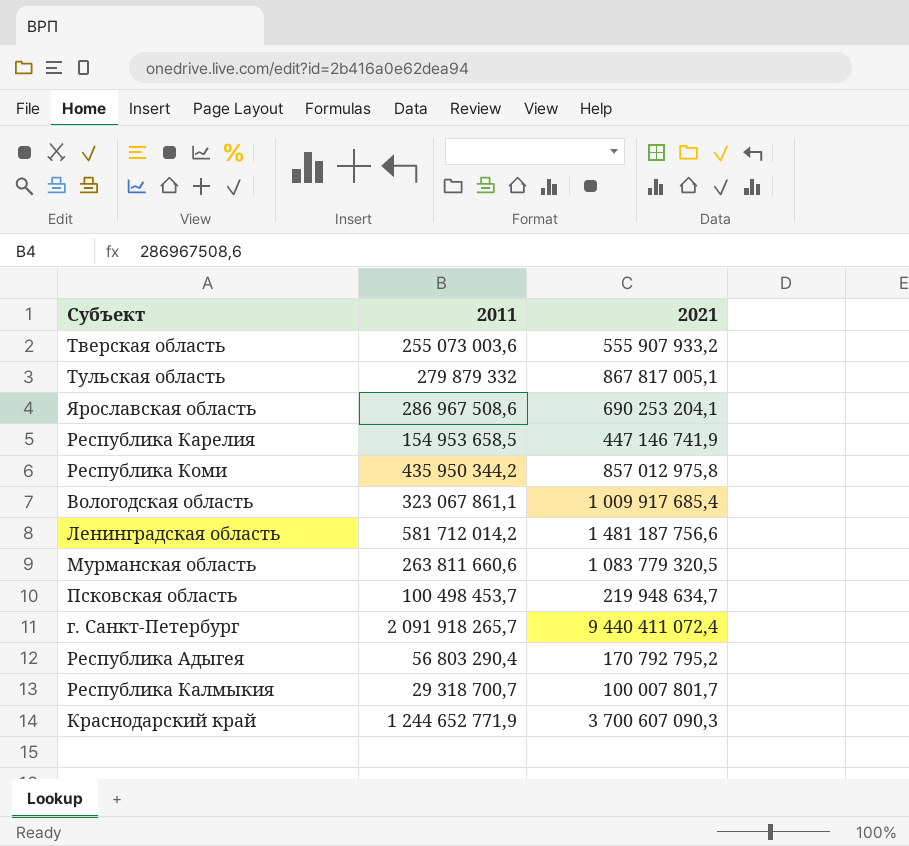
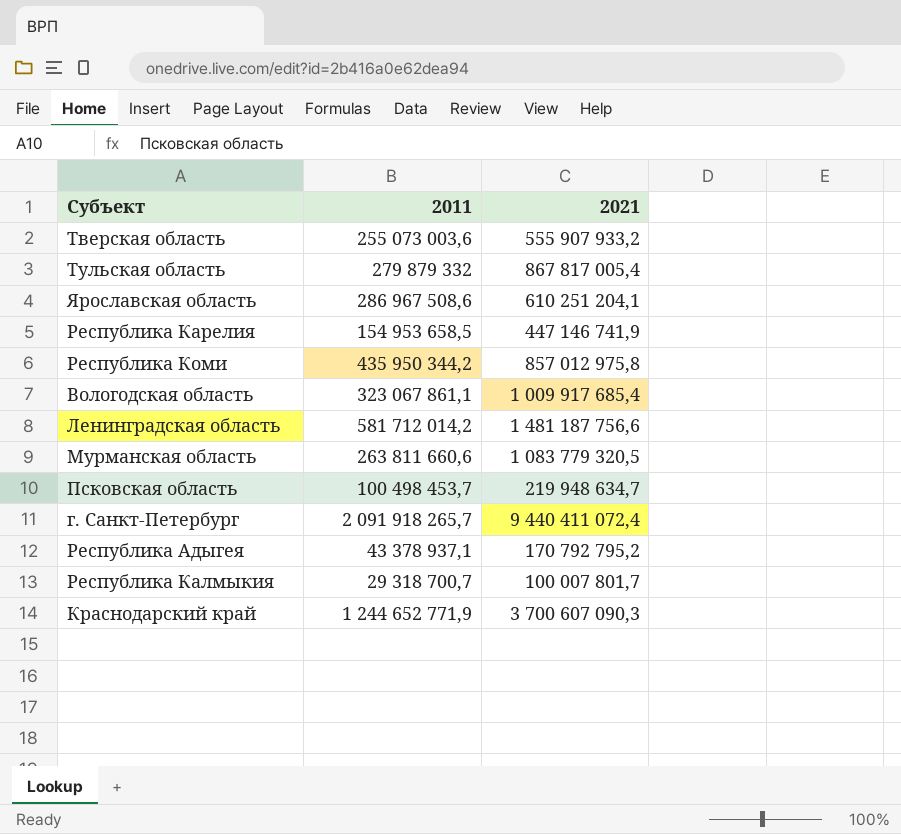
Тульская область | 2021: 867 817 005,1 -> 867 817 005,4
Ярославская область | 2021: 690 253 204,1 -> 610 251 204,1
Республика Адыгея | 2011: 56 803 290,4 -> 43 378 937,1

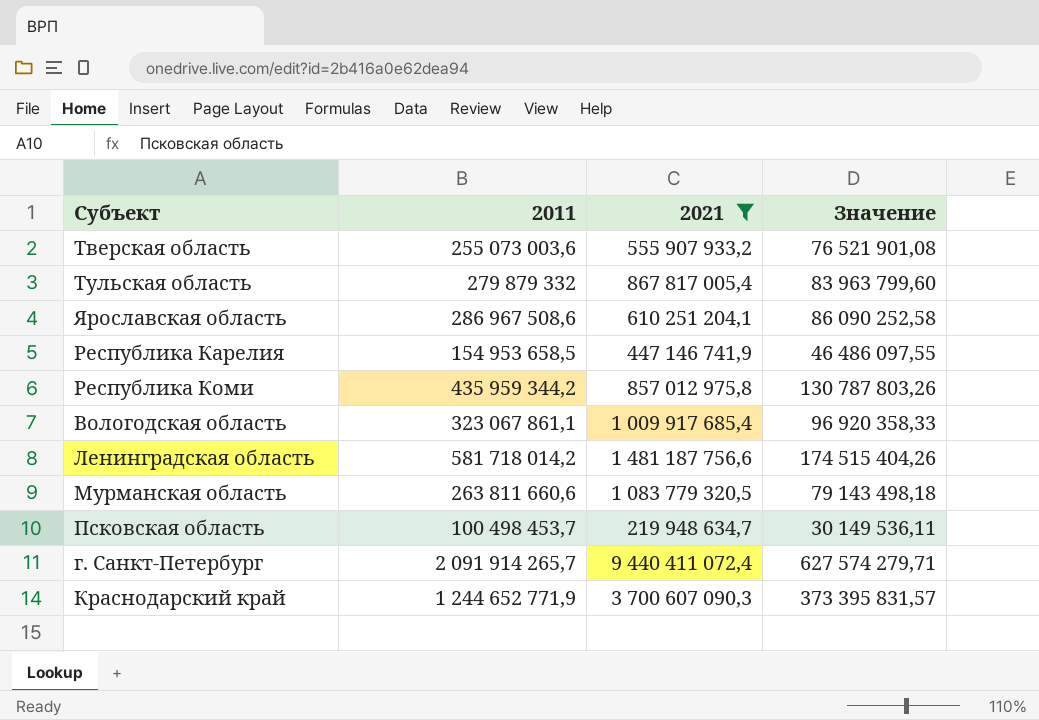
filter: none -> 2021 >= 219 948 634,7
column Значение | formula: none -> [2011] * 0,3
Республика Коми | 2011: 435 950 344,2 -> 435 959 344,2
Ленинградская область | 2011: 581 712 014,2 -> 581 718 014,2
г. Санкт-Петербург | 2011: 2 091 918 265,7 -> 2 091 914 265,7

